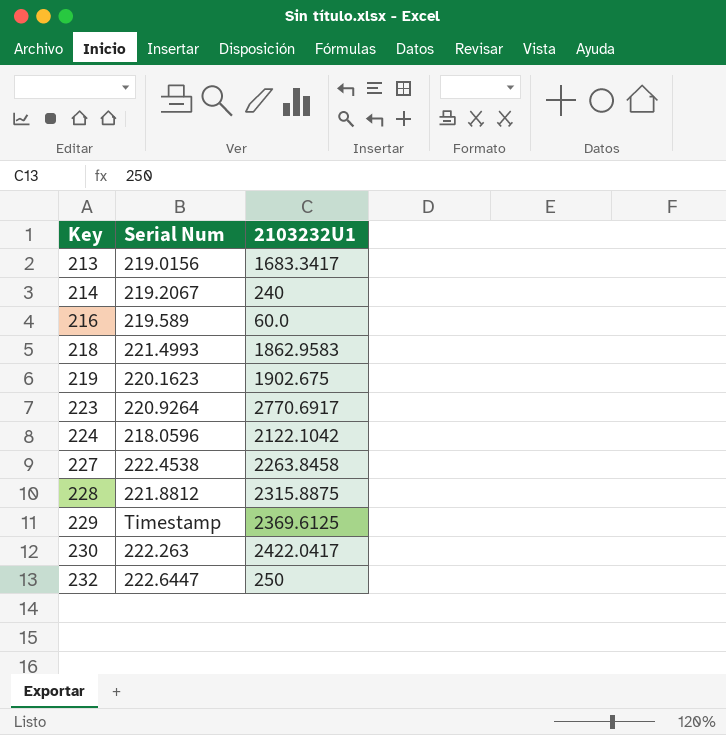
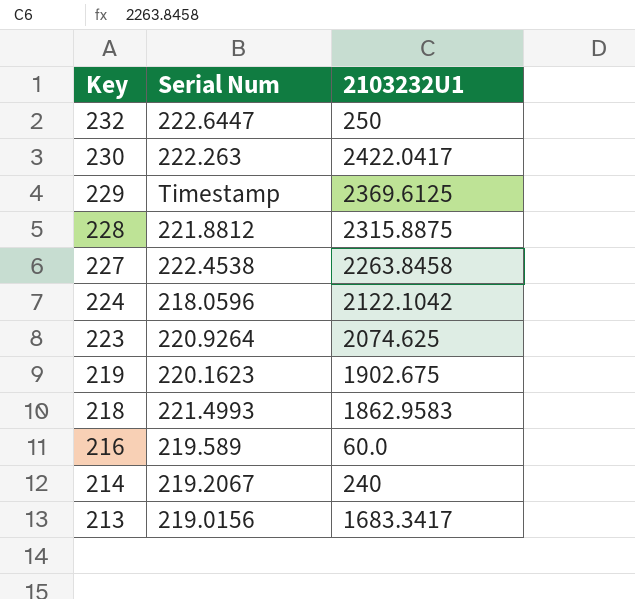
row order: Key ascending -> Key descending
223 | 2103232U1: 2770.6917 -> 2074.625

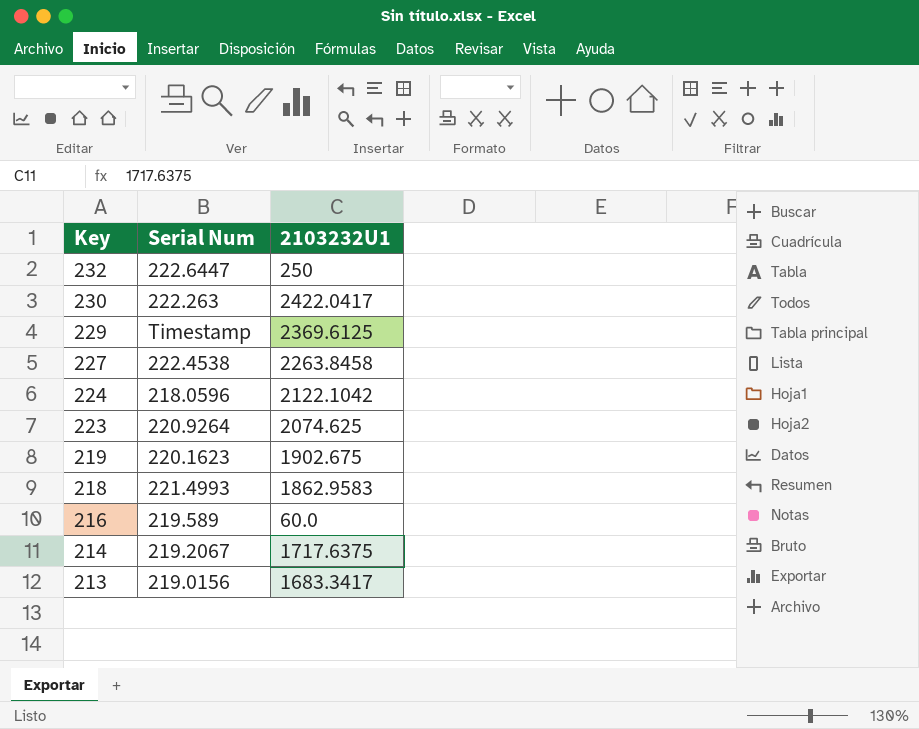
row 228: 221.8812 | 2315.8875 -> none
214 | 2103232U1: 240 -> 1717.6375

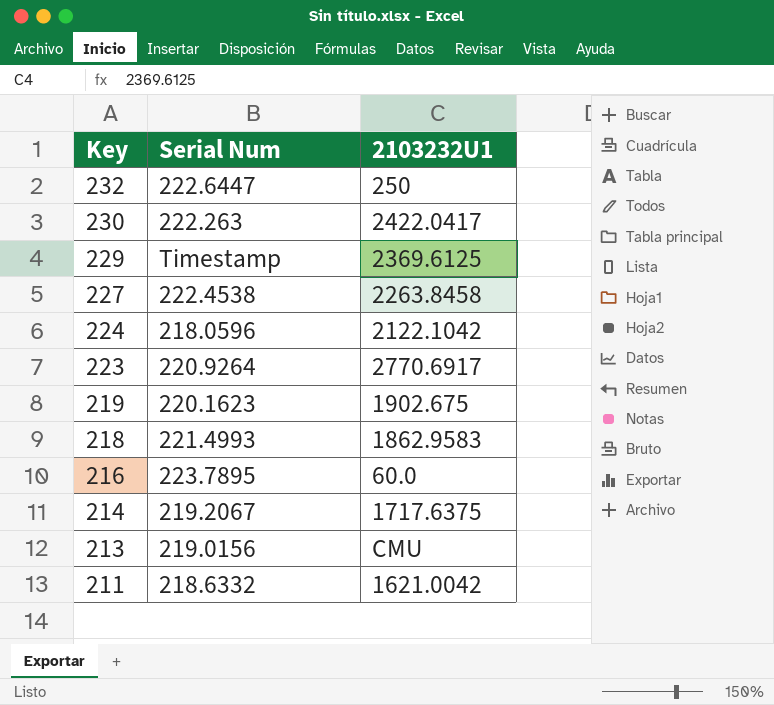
223 | 2103232U1: 2074.625 -> 2770.6917
216 | Serial Num: 219.589 -> 223.7895
213 | 2103232U1: 1683.3417 -> CMU
row 211: none -> 218.6332 | 1621.0042

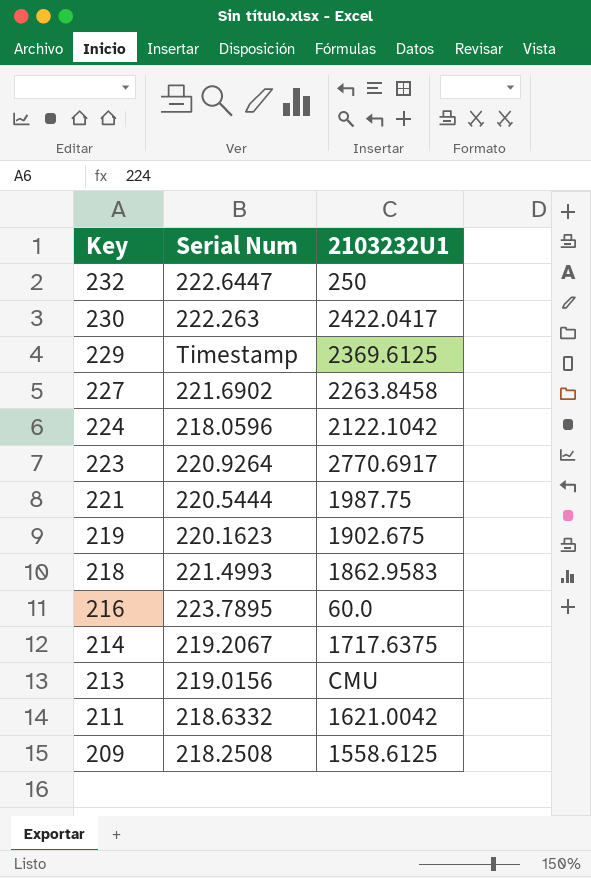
227 | Serial Num: 222.4538 -> 221.6902
row 221: none -> 220.5444 | 1987.75
row 209: none -> 218.2508 | 1558.6125

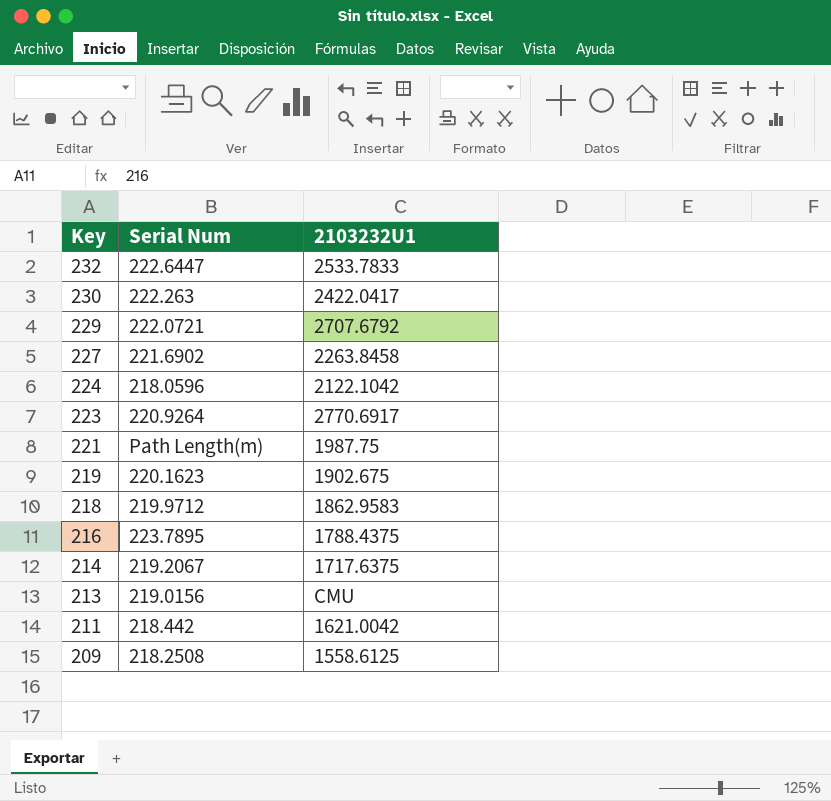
232 | 2103232U1: 250 -> 2533.7833
229 | Serial Num: Timestamp -> 222.0721
229 | 2103232U1: 2369.6125 -> 2707.6792
221 | Serial Num: 220.5444 -> Path Length(m)
218 | Serial Num: 221.4993 -> 219.9712
216 | 2103232U1: 60.0 -> 1788.4375
211 | Serial Num: 218.6332 -> 218.442

